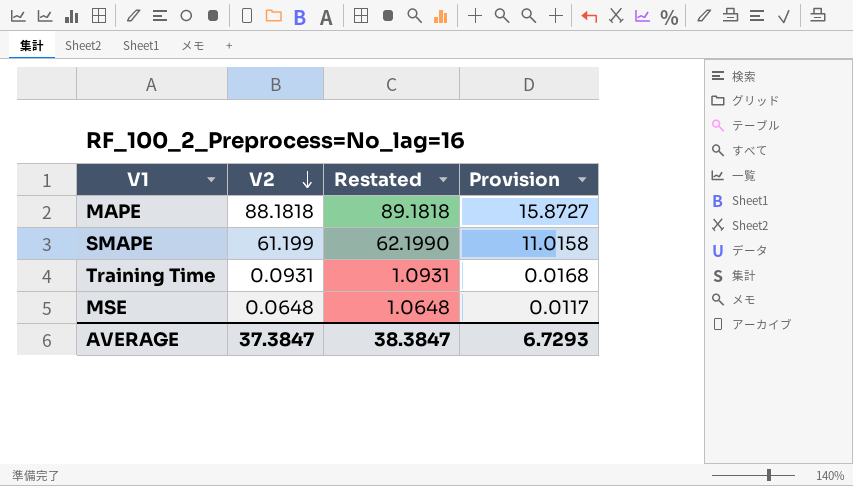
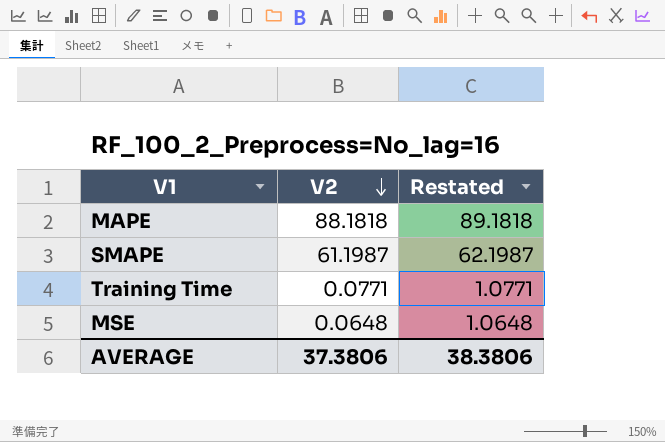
column Provision | formula: [V2] * 0.18 -> none
SMAPE | V2: 61.199 -> 61.1987
SMAPE | Restated: 62.1990 -> 62.1987
Training Time | V2: 0.0931 -> 0.0771
Training Time | Restated: 1.0931 -> 1.0771
AVERAGE | V2: 37.3847 -> 37.3806
AVERAGE | Restated: 38.3847 -> 38.3806

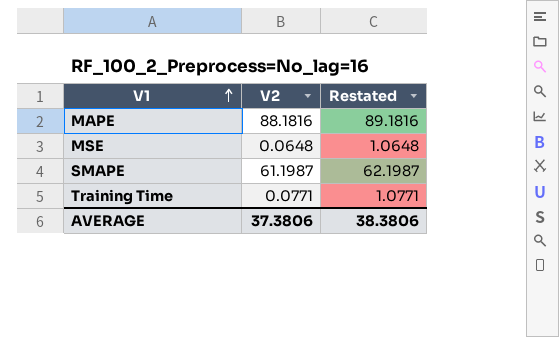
row order: V2 descending -> V1 ascending
MAPE | V2: 88.1818 -> 88.1816
MAPE | Restated: 89.1818 -> 89.1816

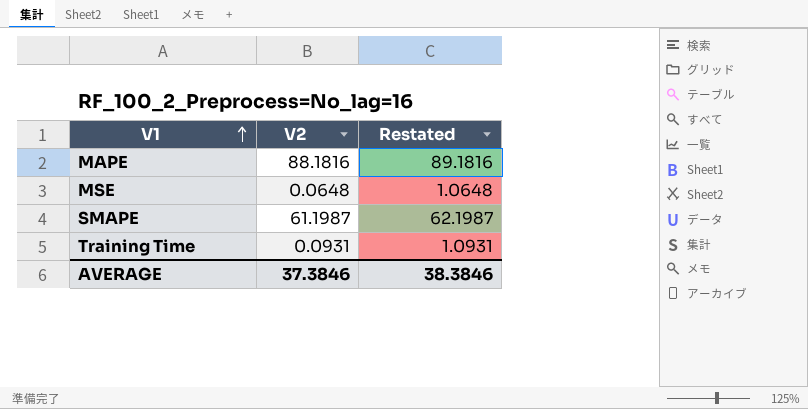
Training Time | V2: 0.0771 -> 0.0931
Training Time | Restated: 1.0771 -> 1.0931
AVERAGE | V2: 37.3806 -> 37.3846
AVERAGE | Restated: 38.3806 -> 38.3846

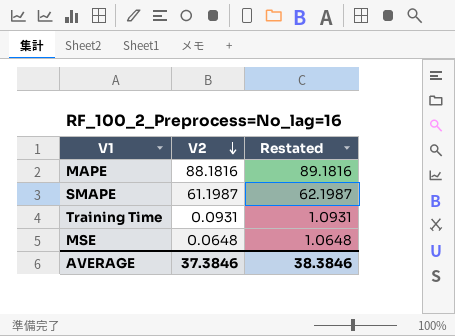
row order: V1 ascending -> V2 descending

